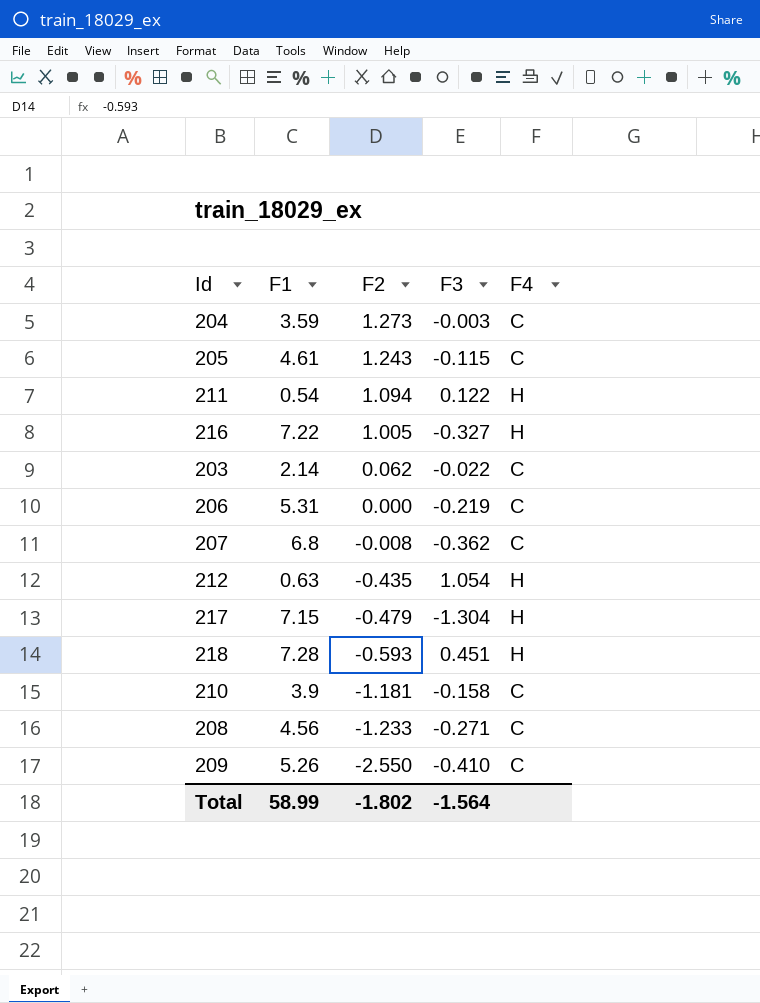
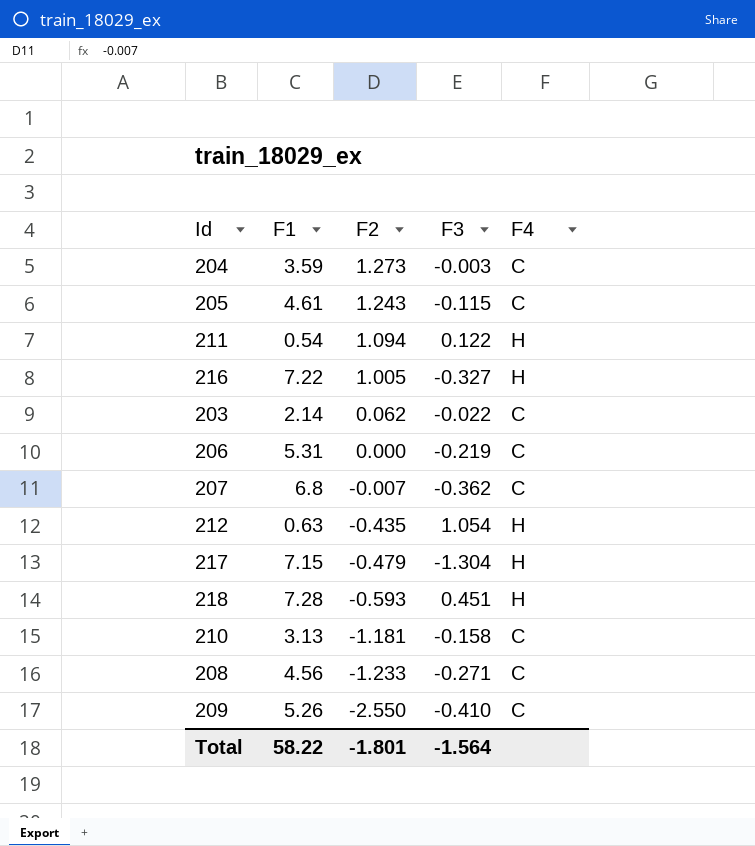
207 | F2: -0.008 -> -0.007
210 | F1: 3.9 -> 3.13
Total | F1: 58.99 -> 58.22
Total | F2: -1.802 -> -1.801

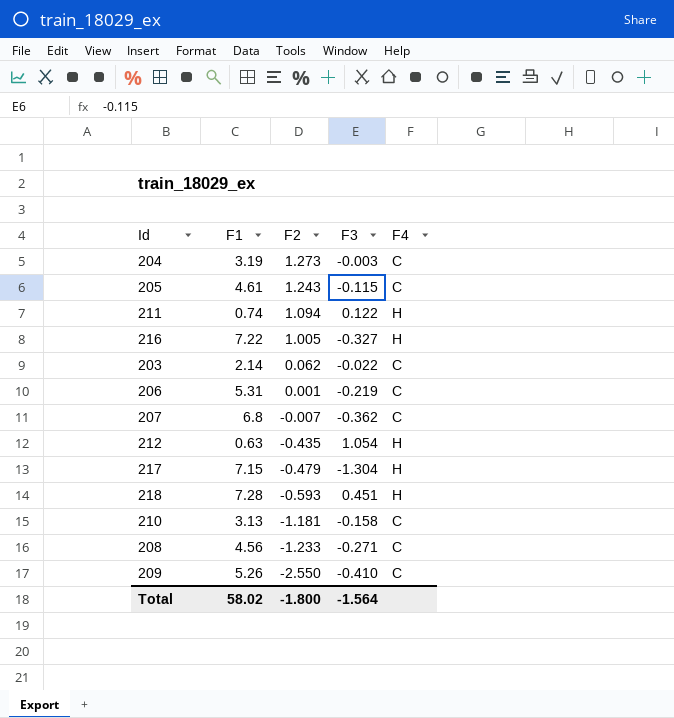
204 | F1: 3.59 -> 3.19
211 | F1: 0.54 -> 0.74
206 | F2: 0.000 -> 0.001
Total | F1: 58.22 -> 58.02
Total | F2: -1.801 -> -1.800

